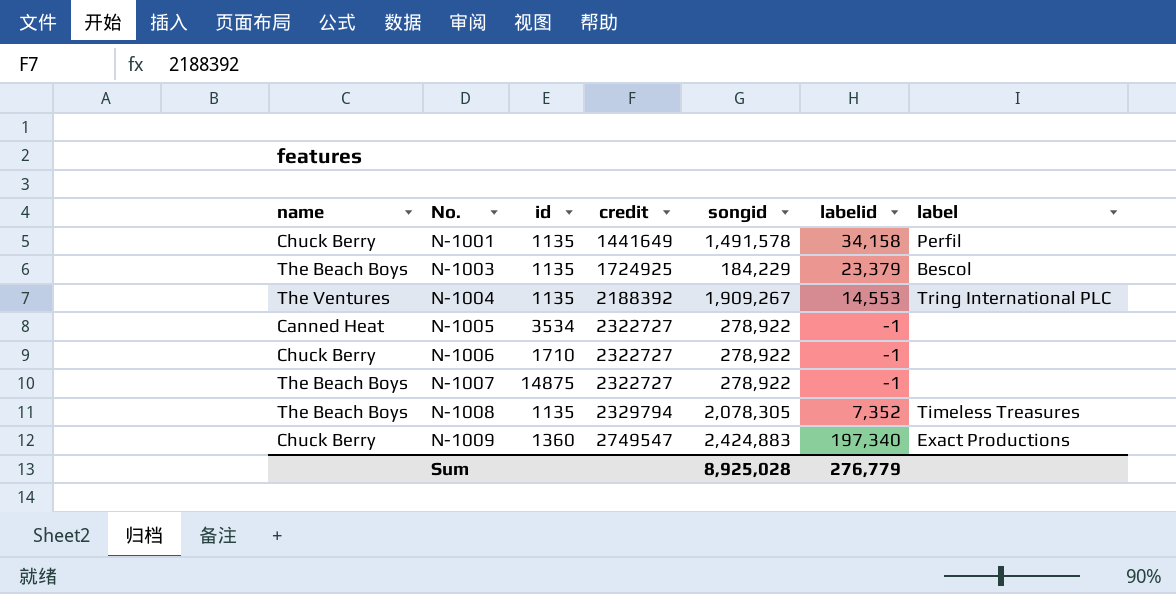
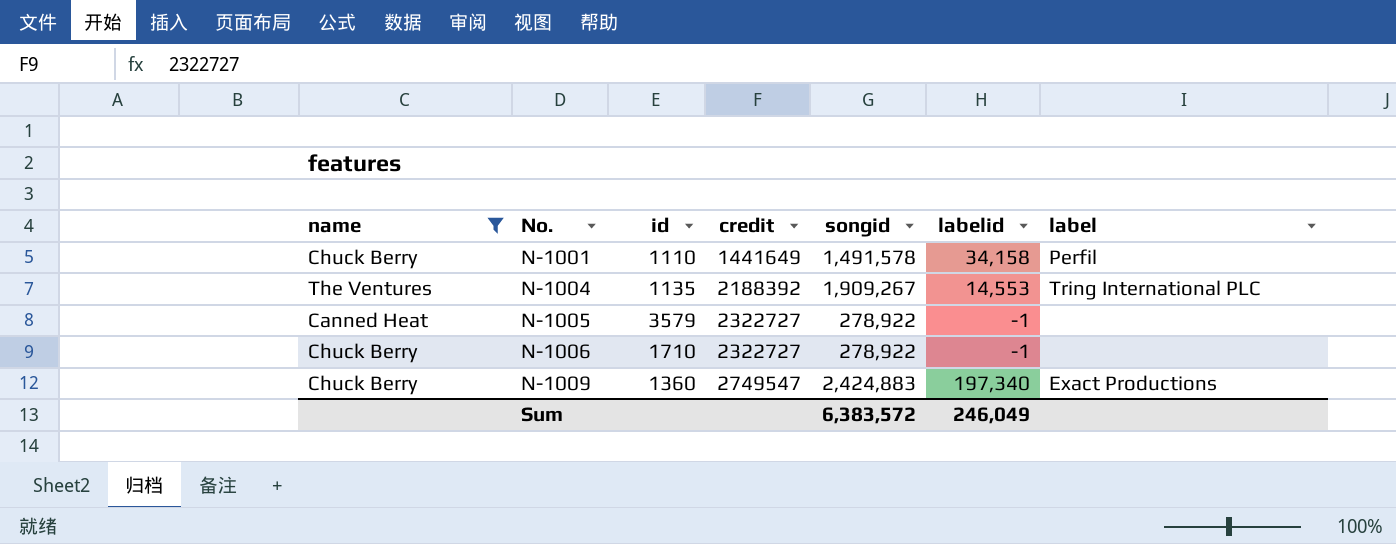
filter: none -> name != The Beach Boys
N-1001 | id: 1135 -> 1110
N-1005 | id: 3534 -> 3579
Sum | songid: 8,925,028 -> 6,383,572
Sum | labelid: 276,779 -> 246,049

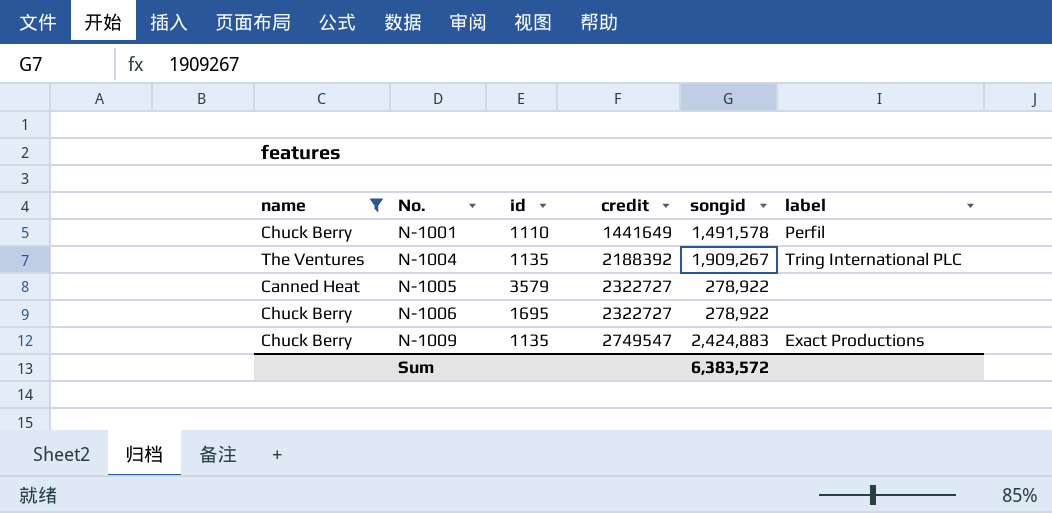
column labelid | position: 6 -> none
N-1006 | id: 1710 -> 1695
N-1009 | id: 1360 -> 1135

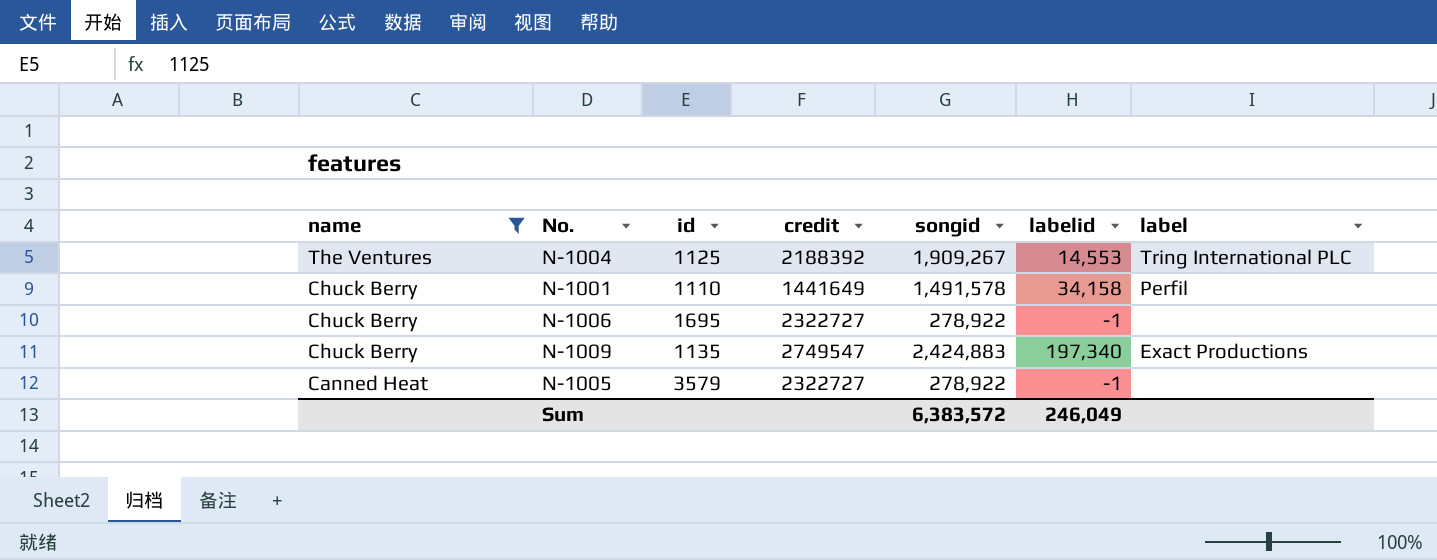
row order: No. ascending -> name descending
column labelid | position: none -> 6
N-1004 | id: 1135 -> 1125

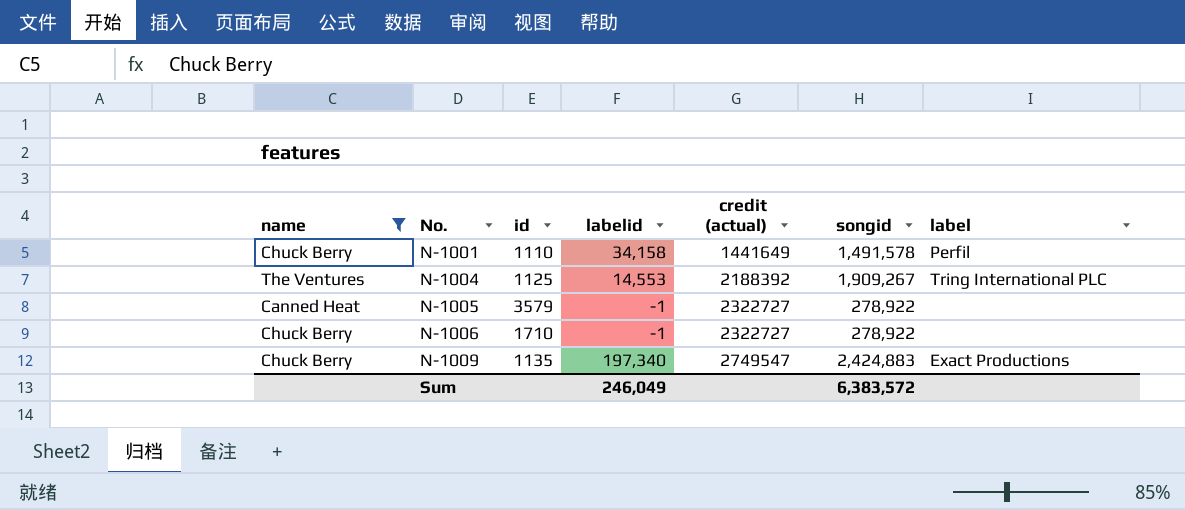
row order: name descending -> No. ascending
column labelid | position: 6 -> 4
column name: credit -> credit (actual)
N-1006 | id: 1695 -> 1710

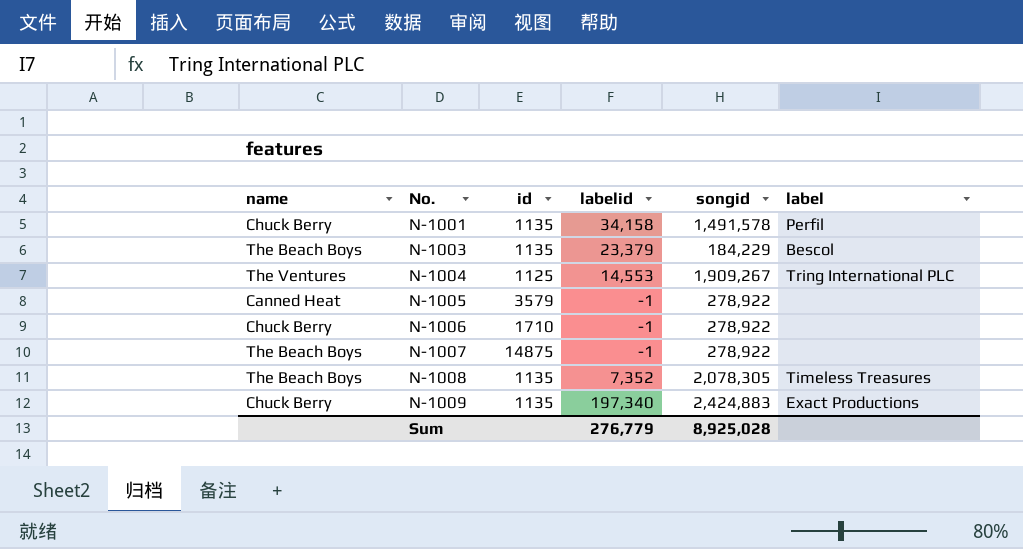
filter: name != The Beach Boys -> none
column credit (actual) | position: 5 -> none
N-1001 | id: 1110 -> 1135
Sum | labelid: 246,049 -> 276,779
Sum | songid: 6,383,572 -> 8,925,028

